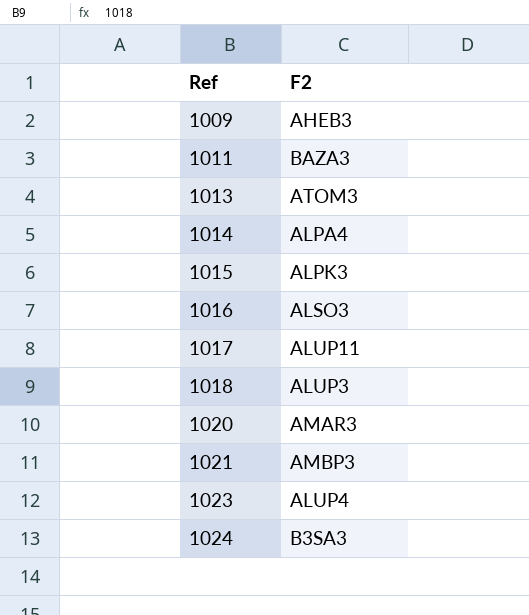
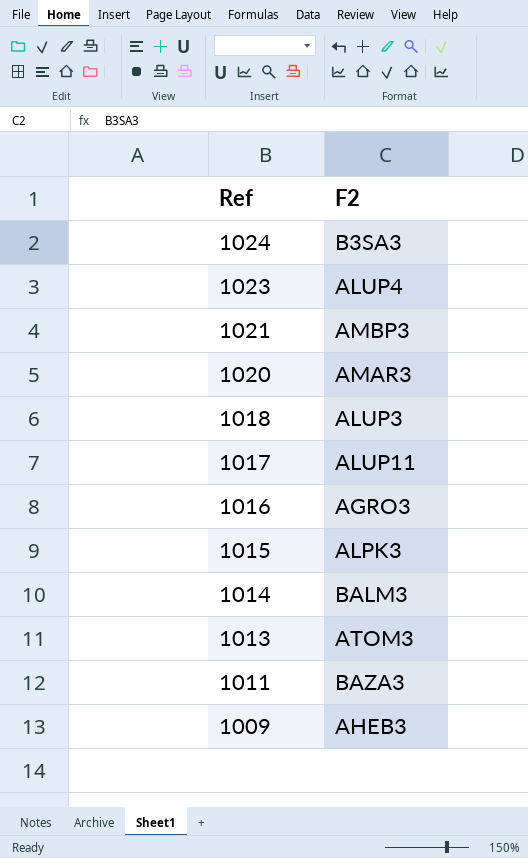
row order: Ref ascending -> Ref descending
1016 | F2: ALSO3 -> AGRO3
1014 | F2: ALPA4 -> BALM3

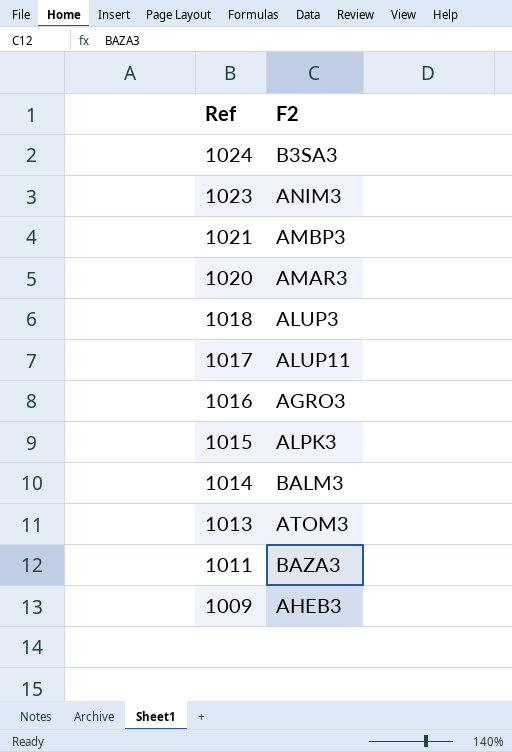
1023 | F2: ALUP4 -> ANIM3

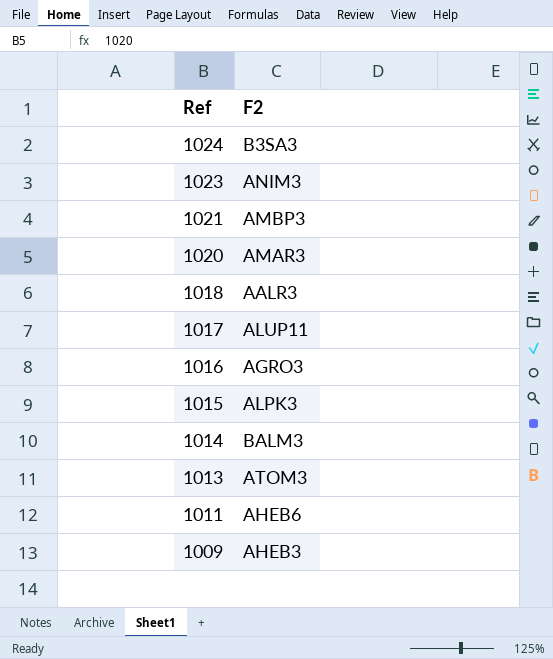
1018 | F2: ALUP3 -> AALR3
1011 | F2: BAZA3 -> AHEB6

